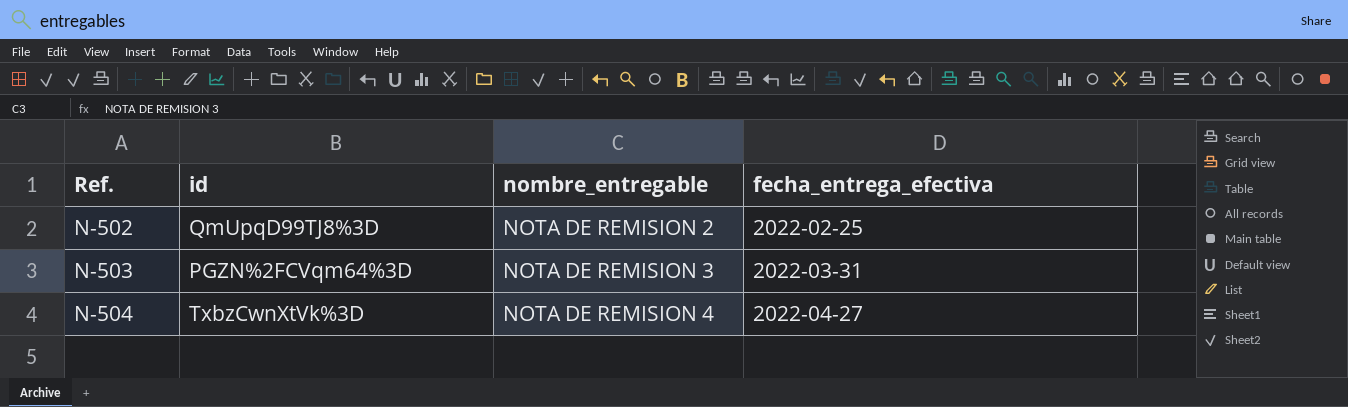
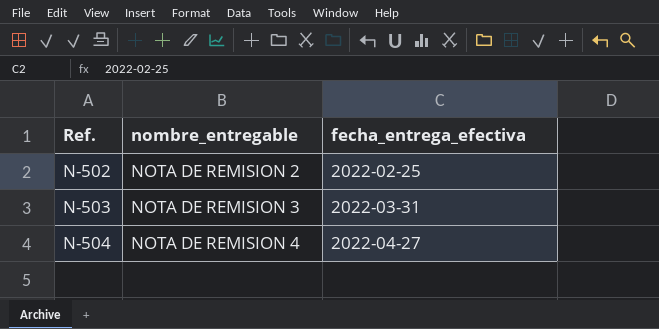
column id | position: 2 -> none

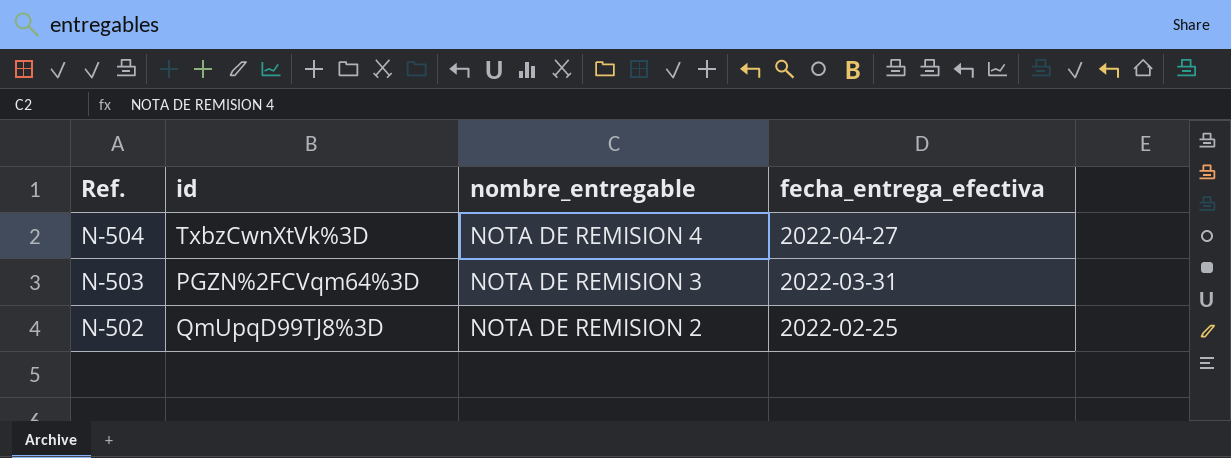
row order: Ref. ascending -> Ref. descending
column id | position: none -> 2

